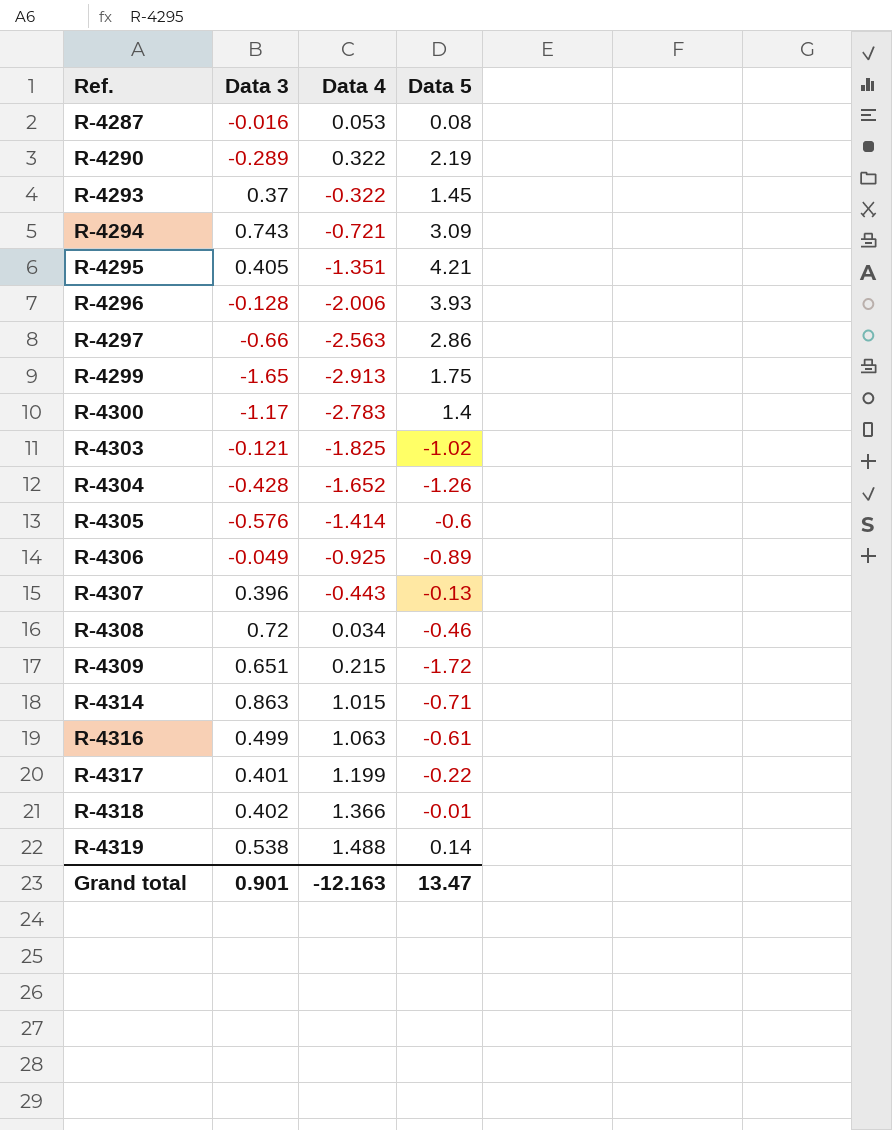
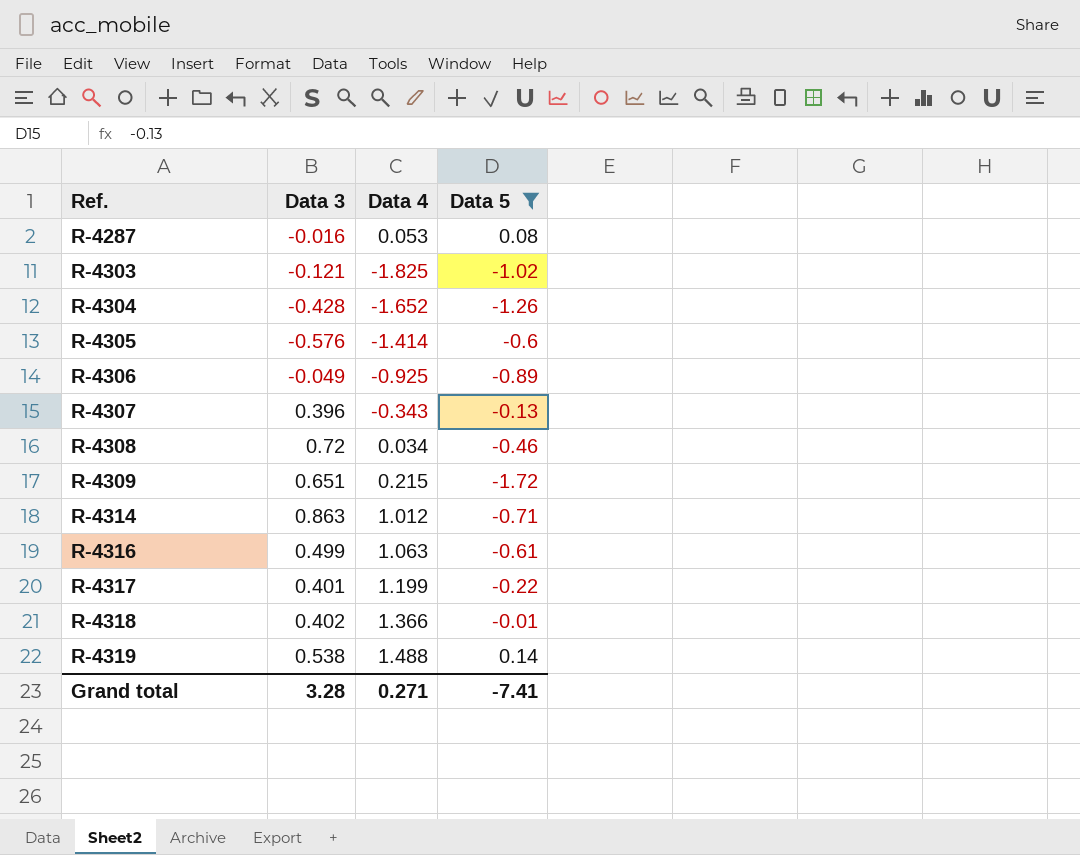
filter: none -> Data 5 <= 0.14
R-4307 | Data 4: -0.443 -> -0.343
R-4314 | Data 4: 1.015 -> 1.012
Grand total | Data 3: 0.901 -> 3.28
Grand total | Data 4: -12.163 -> 0.271
Grand total | Data 5: 13.47 -> -7.41

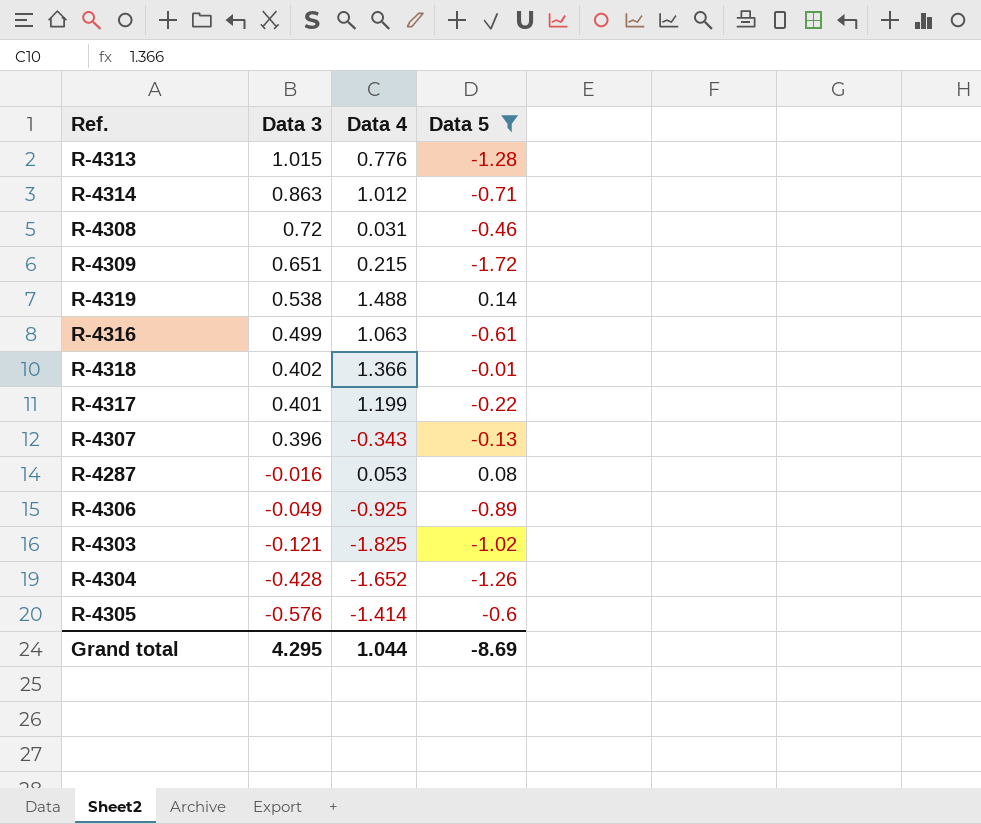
row order: Ref. ascending -> Data 3 descending
row R-4313: none -> 1.015 | 0.776 | -1.28
R-4308 | Data 4: 0.034 -> 0.031
Grand total | Data 3: 3.28 -> 4.295
Grand total | Data 4: 0.271 -> 1.044
Grand total | Data 5: -7.41 -> -8.69

